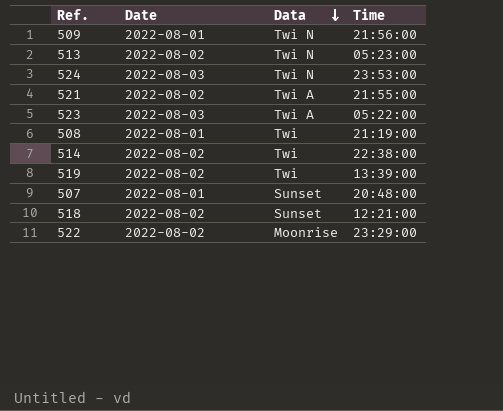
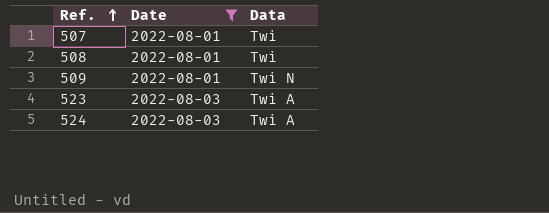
filter: none -> Date != 2022-08-02
row order: Data descending -> Ref. ascending
column Time | position: 4 -> none
507 | Data: Sunset -> Twi
524 | Data: Twi N -> Twi A

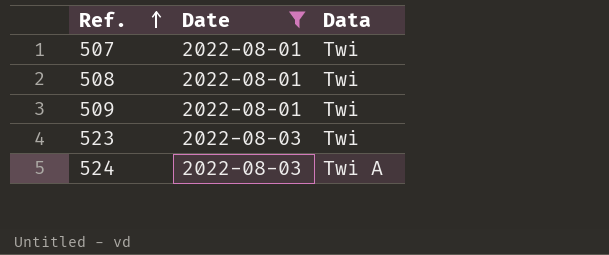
509 | Data: Twi N -> Twi
523 | Data: Twi A -> Twi

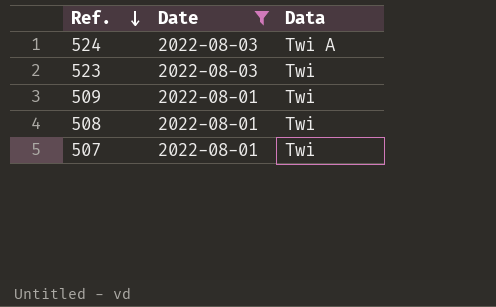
row order: Ref. ascending -> Ref. descending

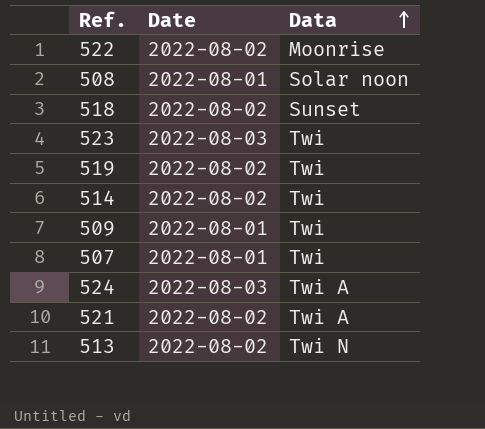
filter: Date != 2022-08-02 -> none
row order: Ref. descending -> Data ascending
508 | Data: Twi -> Solar noon

